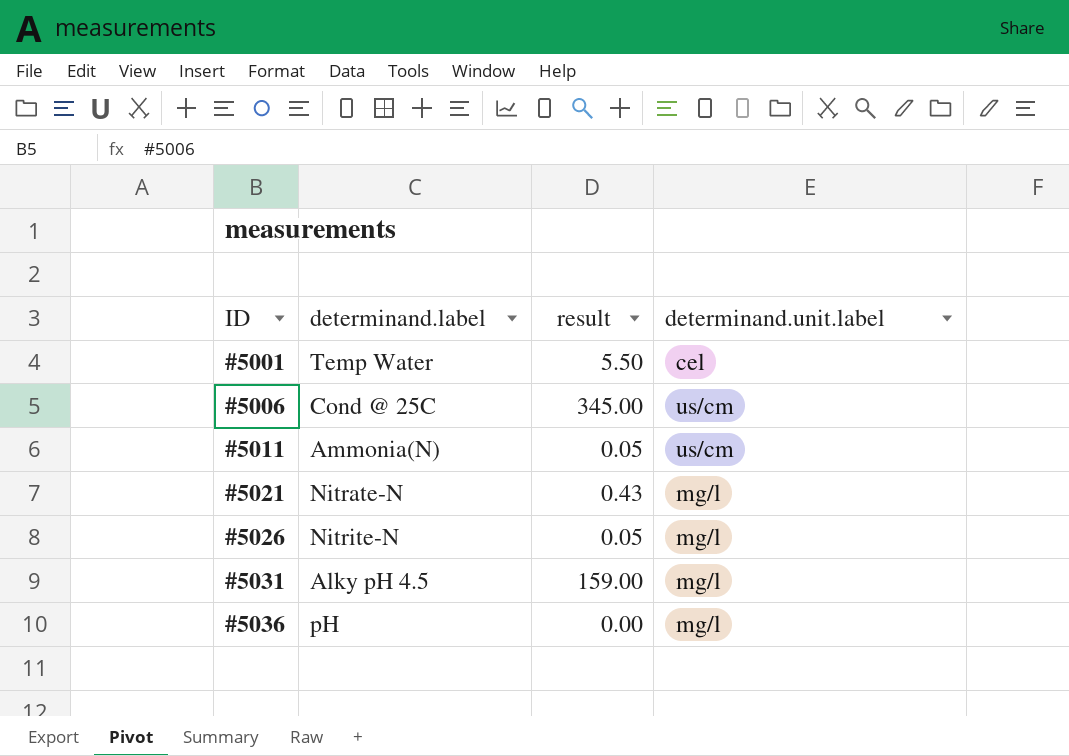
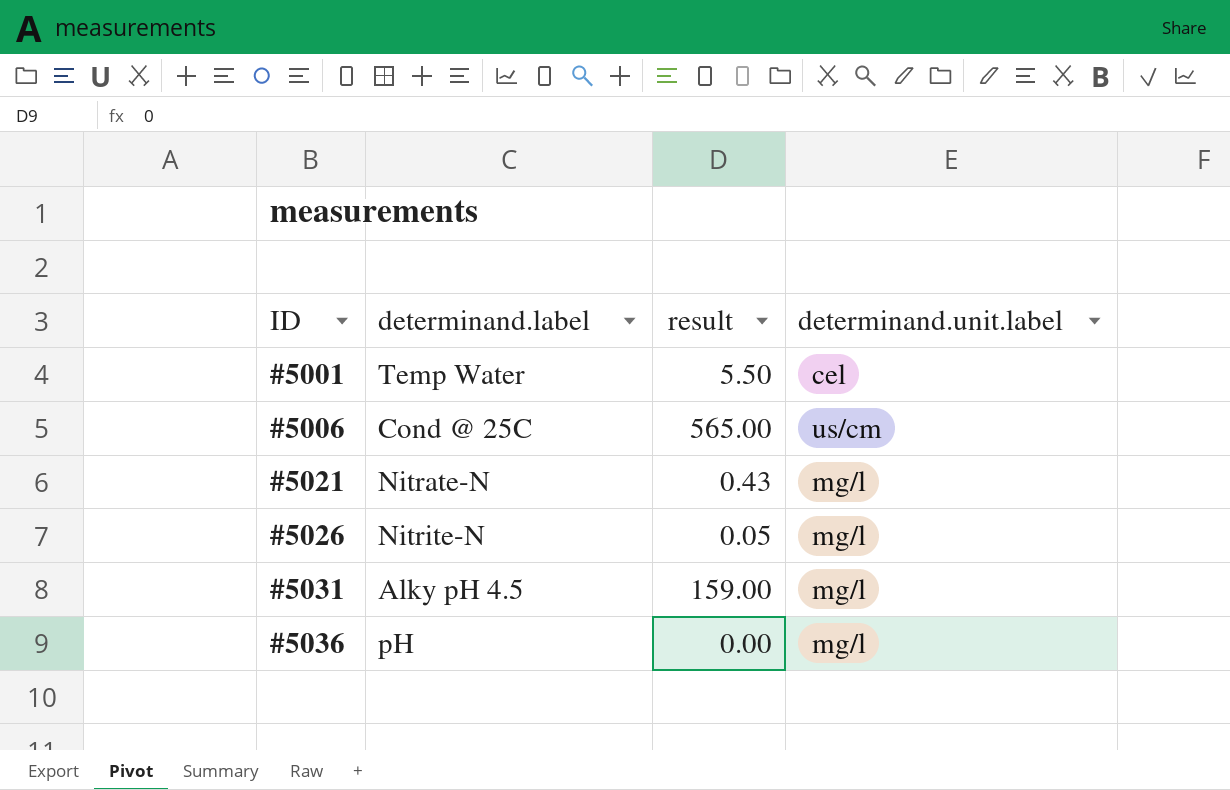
row #5011: Ammonia(N) | 0.05 | us/cm -> none
#5006 | result: 345.00 -> 565.00

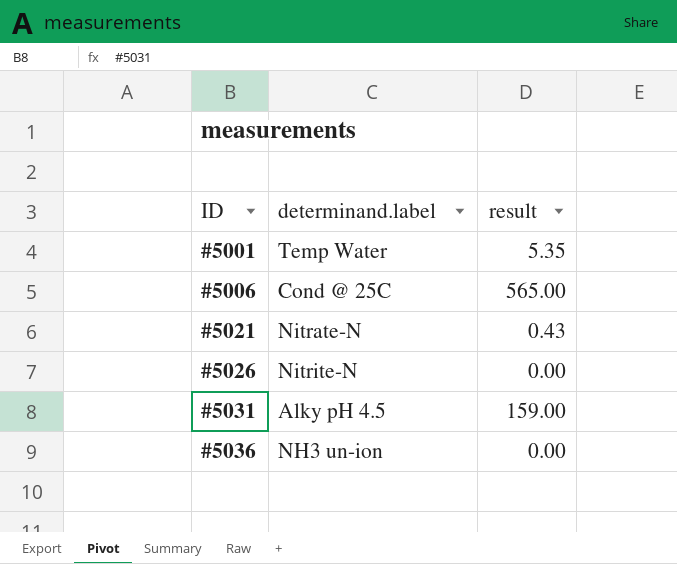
column determinand.unit.label | position: 4 -> none
#5001 | result: 5.50 -> 5.35
#5026 | result: 0.05 -> 0.00
#5036 | determinand.label: pH -> NH3 un-ion

